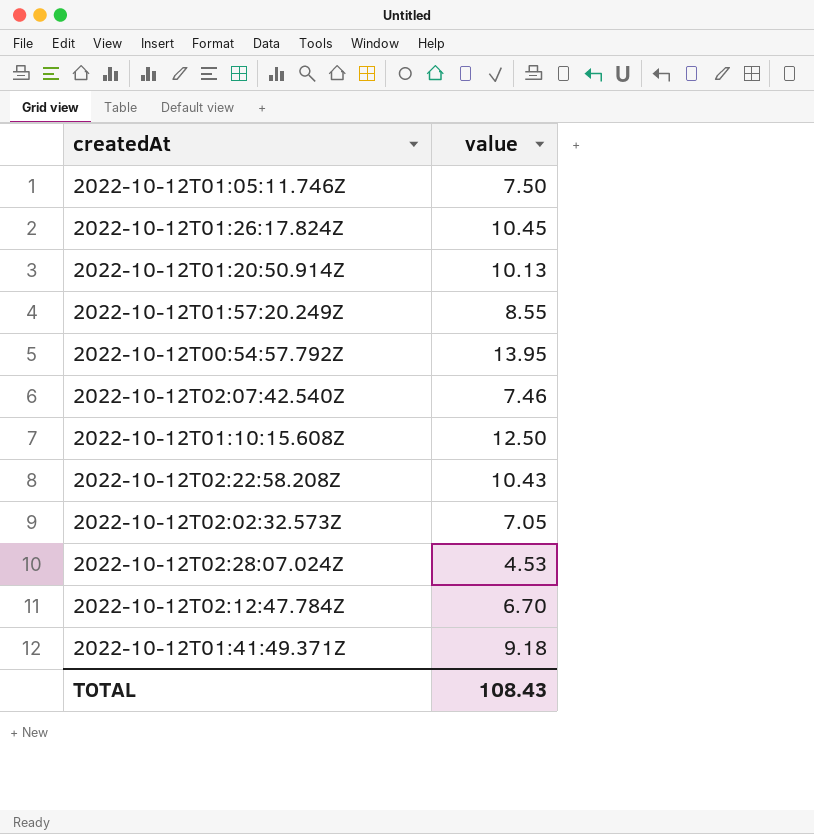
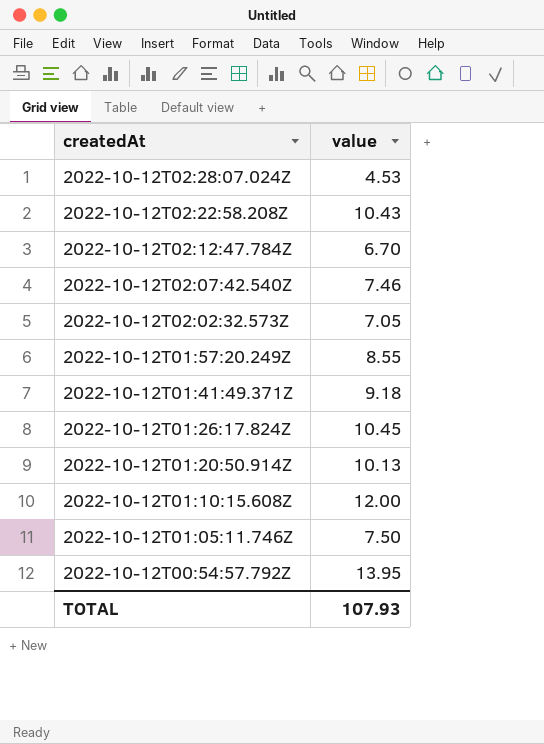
row order: none -> createdAt descending
2022-10-12T01:10:15.608Z | value: 12.50 -> 12.00
TOTAL | value: 108.43 -> 107.93

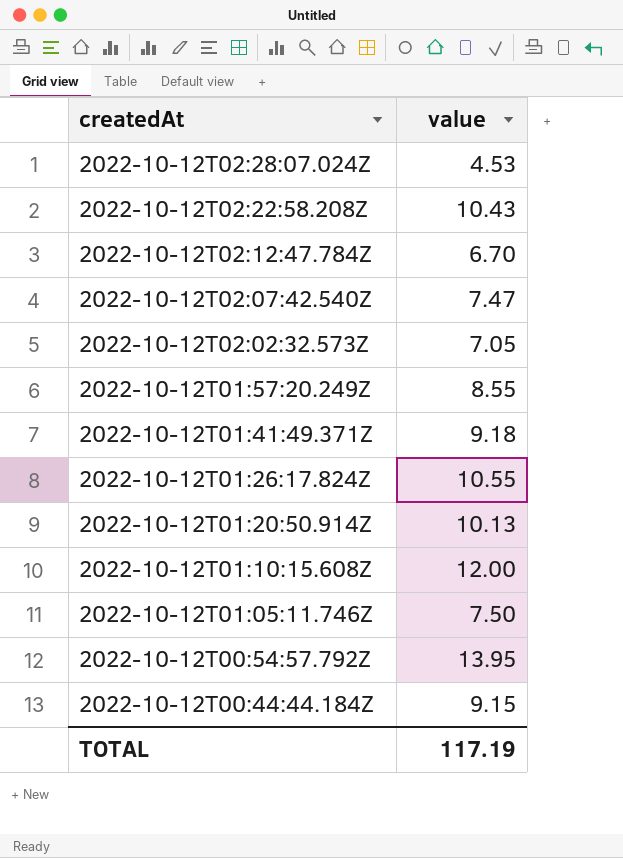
2022-10-12T02:07:42.540Z | value: 7.46 -> 7.47
2022-10-12T01:26:17.824Z | value: 10.45 -> 10.55
row 2022-10-12T00:44:44.184Z: none -> 9.15
TOTAL | value: 107.93 -> 117.19

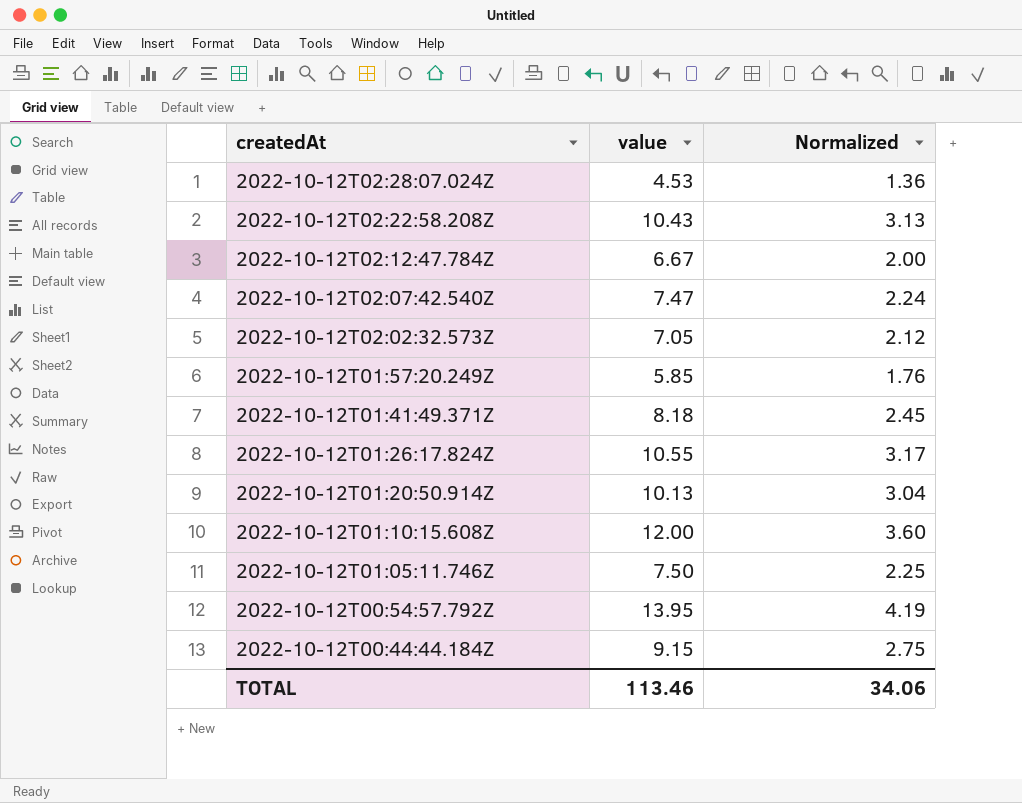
column Normalized | formula: none -> [value] * 0.3
2022-10-12T02:12:47.784Z | value: 6.70 -> 6.67
2022-10-12T01:57:20.249Z | value: 8.55 -> 5.85
2022-10-12T01:41:49.371Z | value: 9.18 -> 8.18
TOTAL | value: 117.19 -> 113.46

